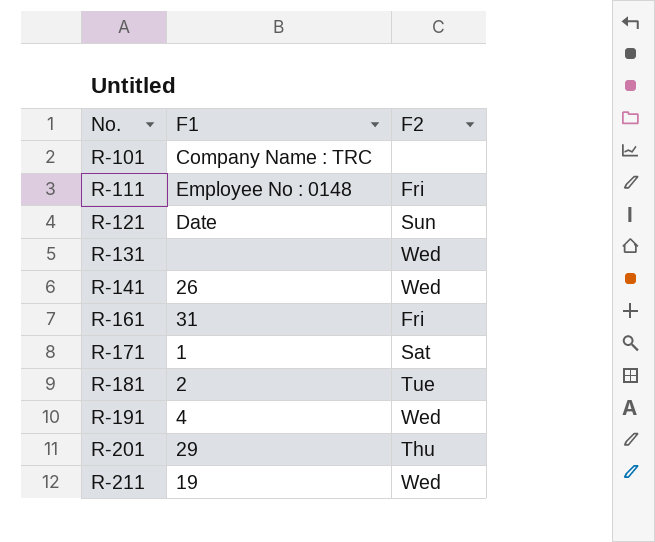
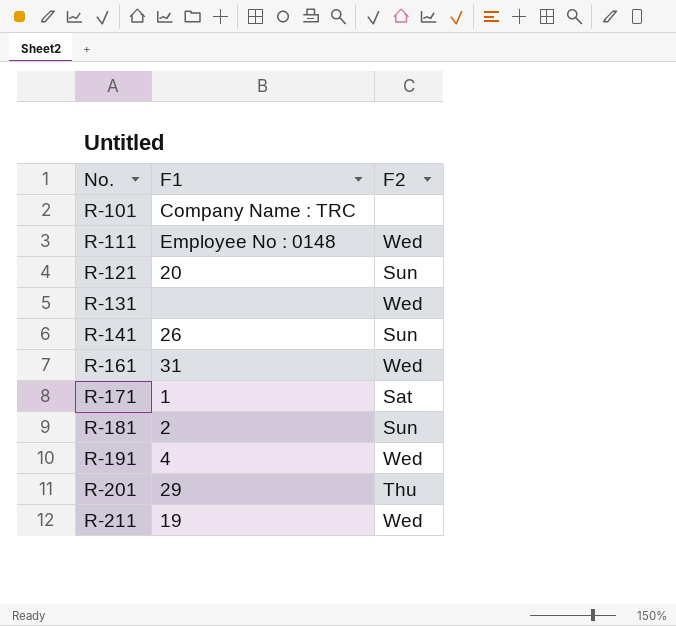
R-111 | F2: Fri -> Wed
R-121 | F1: Date -> 20
R-141 | F2: Wed -> Sun
R-161 | F2: Fri -> Wed
R-181 | F2: Tue -> Sun

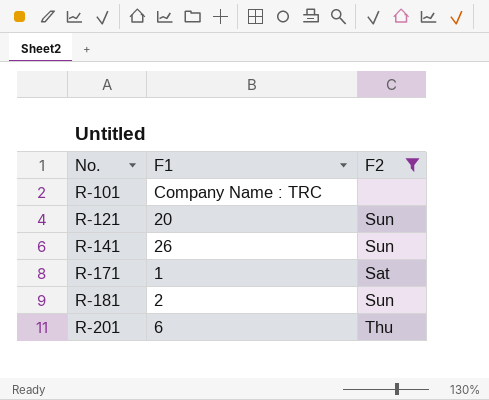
filter: none -> F2 != Wed
R-201 | F1: 29 -> 6

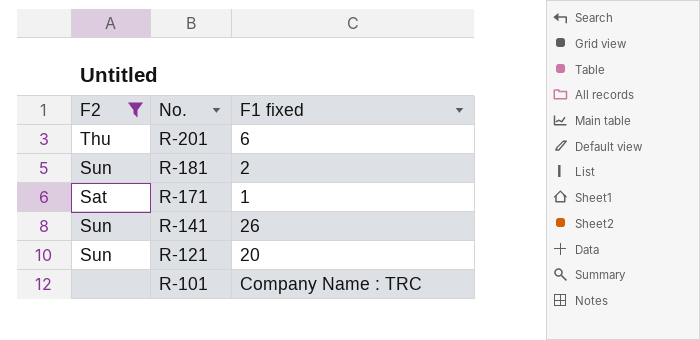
row order: No. ascending -> No. descending
column F2 | position: 3 -> 1
column name: F1 -> F1 fixed

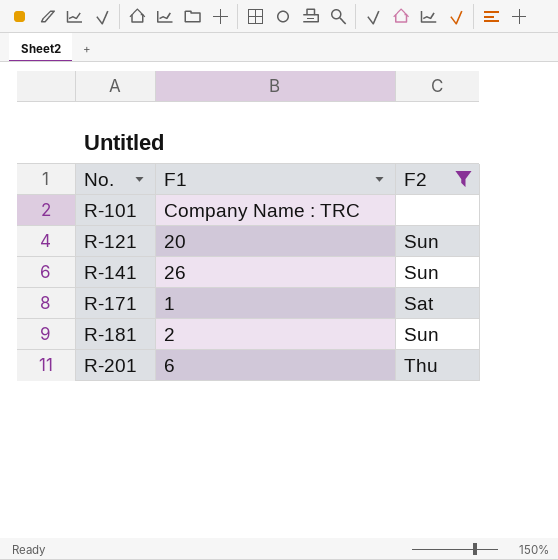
row order: No. descending -> No. ascending
column name: F1 fixed -> F1
column F2 | position: 1 -> 3

